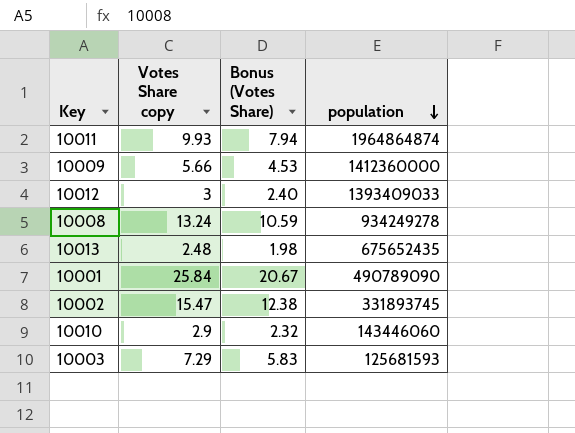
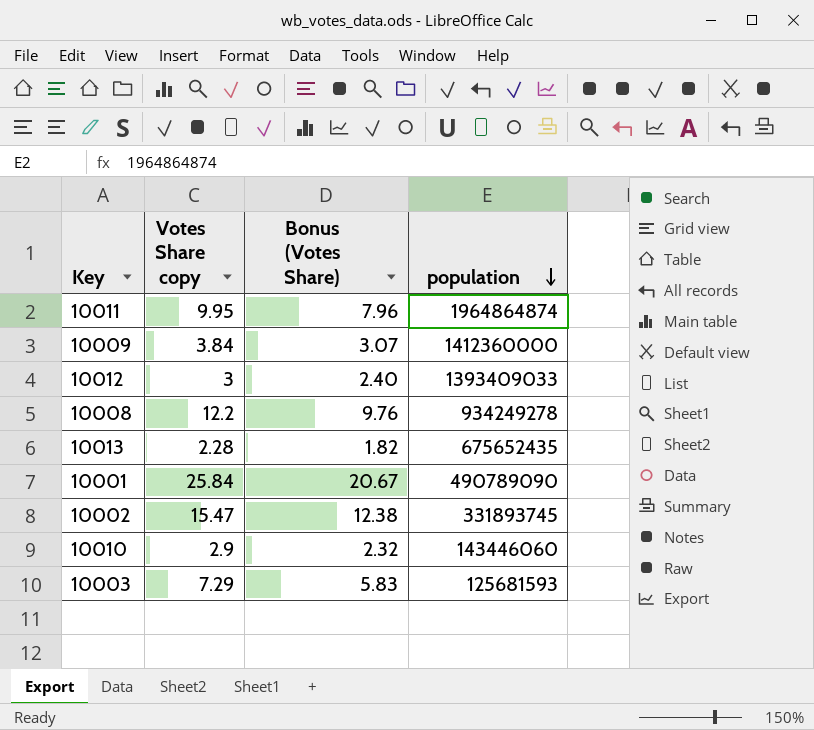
10011 | Votes Share copy: 9.93 -> 9.95
10011 | Bonus (Votes Share): 7.94 -> 7.96
10009 | Votes Share copy: 5.66 -> 3.84
10009 | Bonus (Votes Share): 4.53 -> 3.07
10008 | Votes Share copy: 13.24 -> 12.2
10008 | Bonus (Votes Share): 10.59 -> 9.76
10013 | Votes Share copy: 2.48 -> 2.28
10013 | Bonus (Votes Share): 1.98 -> 1.82

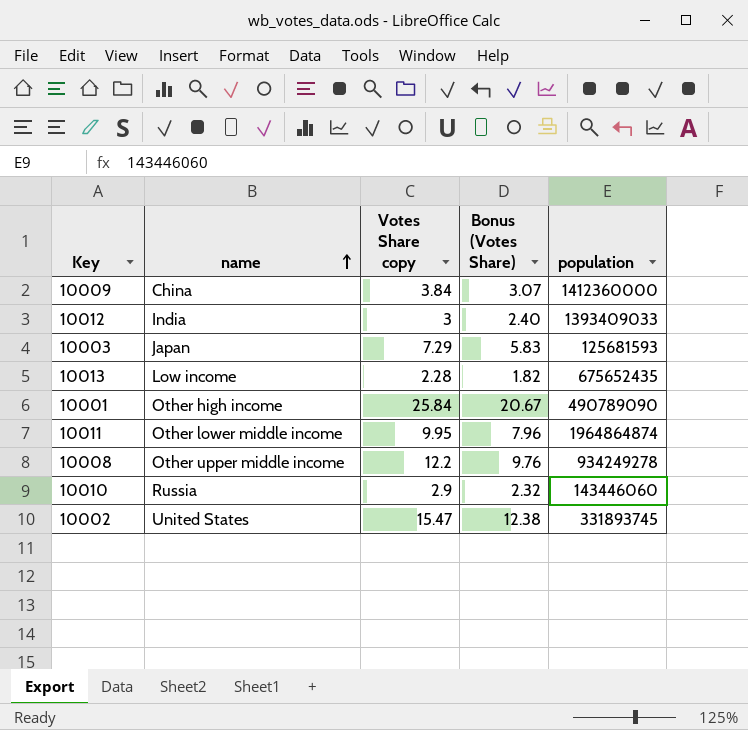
row order: population descending -> name ascending
column name | position: none -> 2

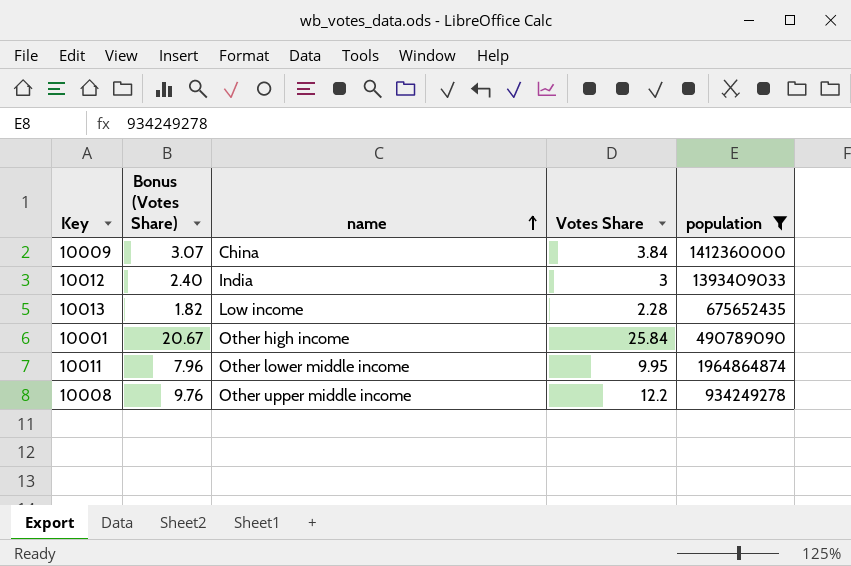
filter: none -> population >= 490789090
column Bonus (Votes Share) | position: 4 -> 2
column name: Votes Share copy -> Votes Share

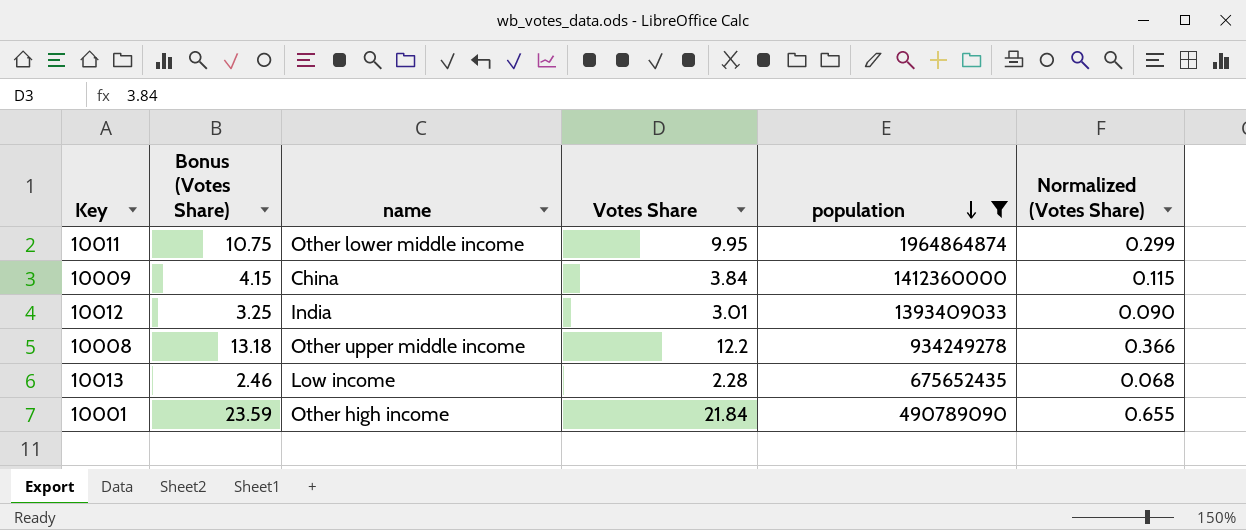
row order: name ascending -> population descending
column Bonus (Votes Share) | formula: [Votes Share] * 0.8 -> [Votes Share] * 1.08
column Normalized (Votes Share) | formula: none -> [Votes Share] * 0.03
10012 | Votes Share: 3 -> 3.01
10001 | Votes Share: 25.84 -> 21.84

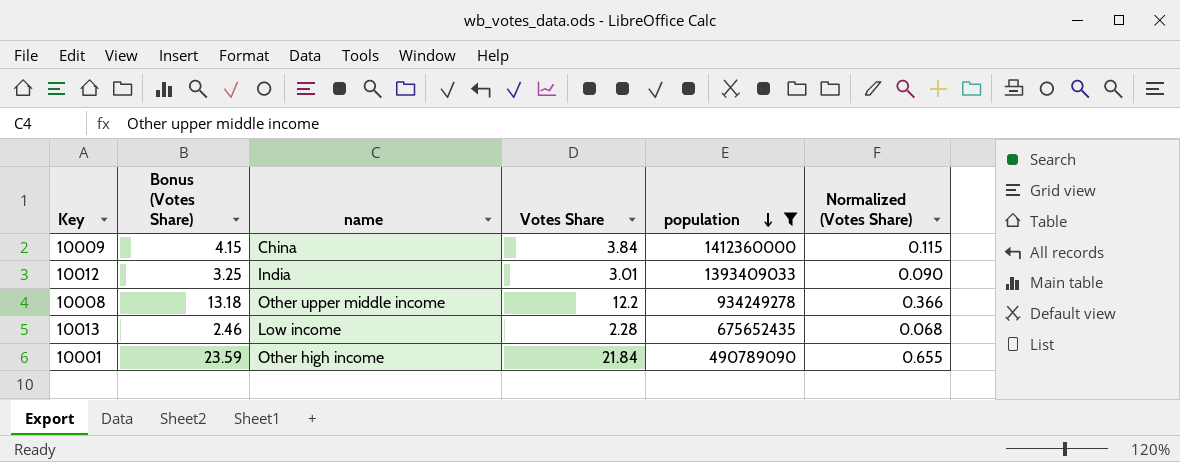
row 10011: 10.75 | Other lower middle income | 9.95 | 1964864874 | 0.299 -> none

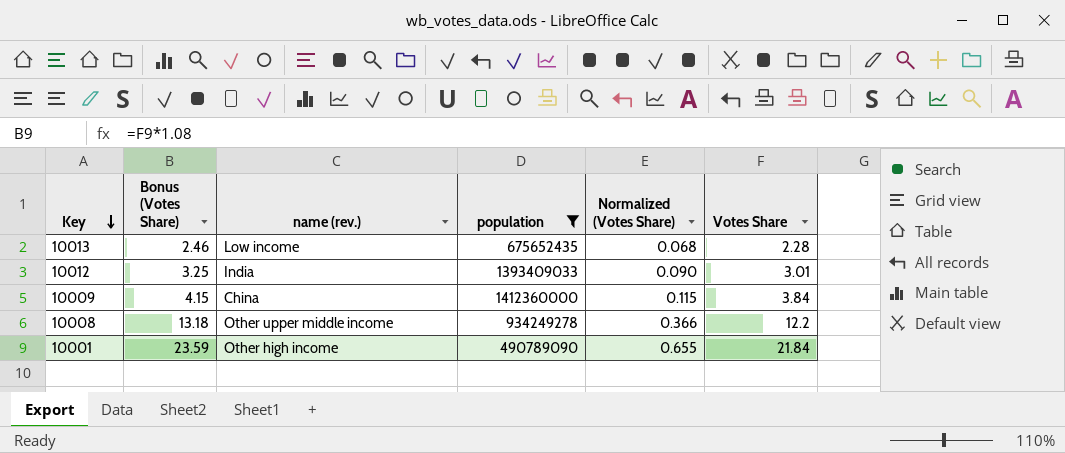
row order: population descending -> Key descending
column name: name -> name (rev.)
column Votes Share | position: 4 -> 6

